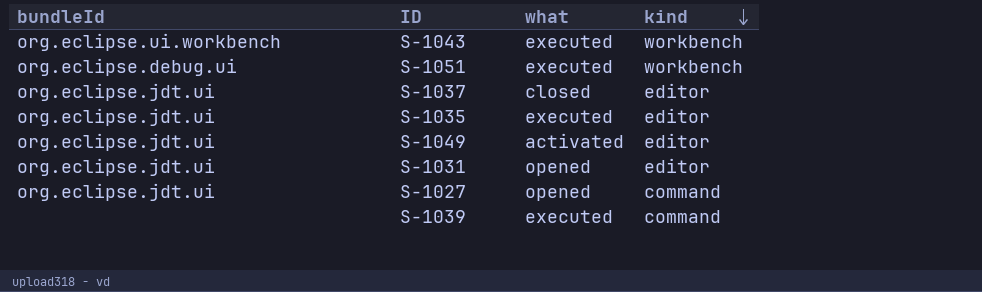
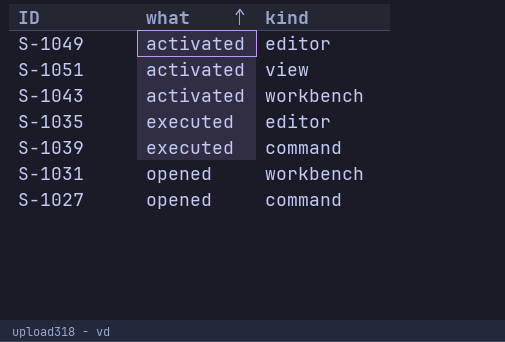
row order: kind descending -> what ascending
column bundleId | position: 1 -> none
row S-1037: org.eclipse.jdt.ui | closed | editor -> none
S-1051 | what: executed -> activated
S-1051 | kind: workbench -> view
S-1043 | what: executed -> activated
S-1031 | kind: editor -> workbench

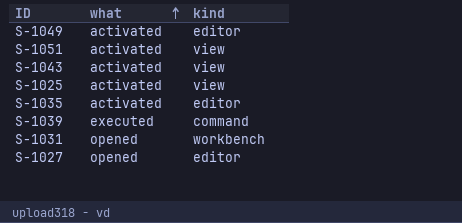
S-1043 | kind: workbench -> view
row S-1025: none -> activated | view
S-1035 | what: executed -> activated
S-1027 | kind: command -> editor

